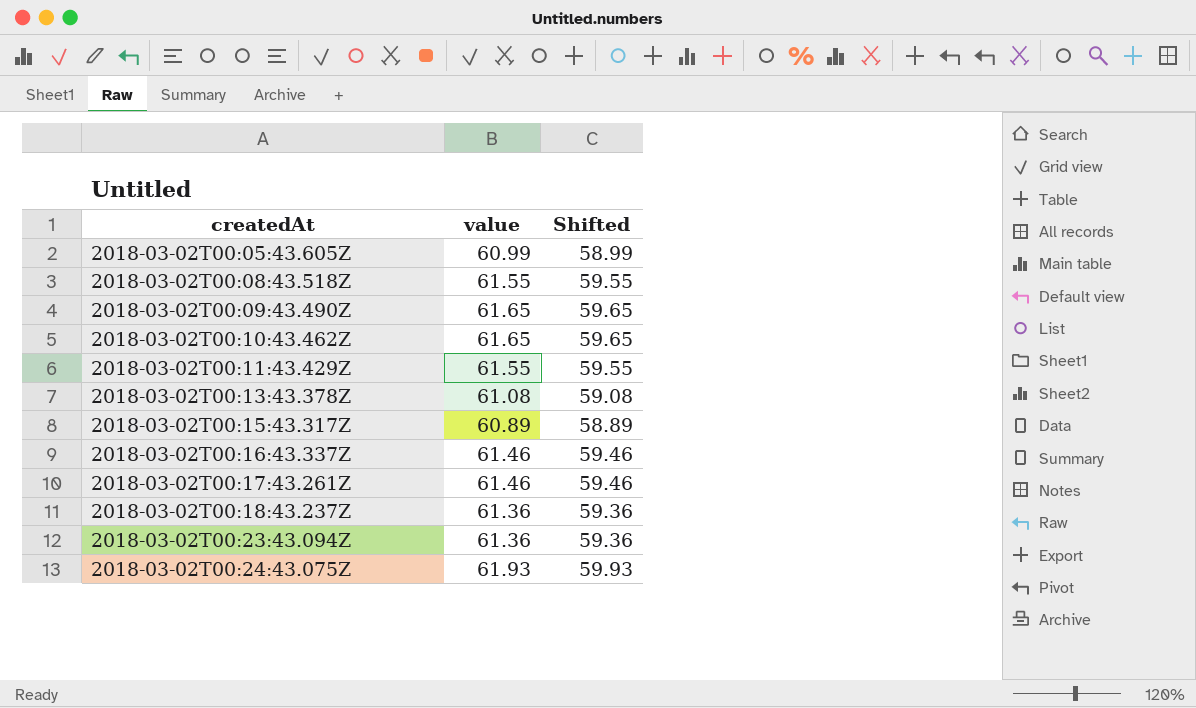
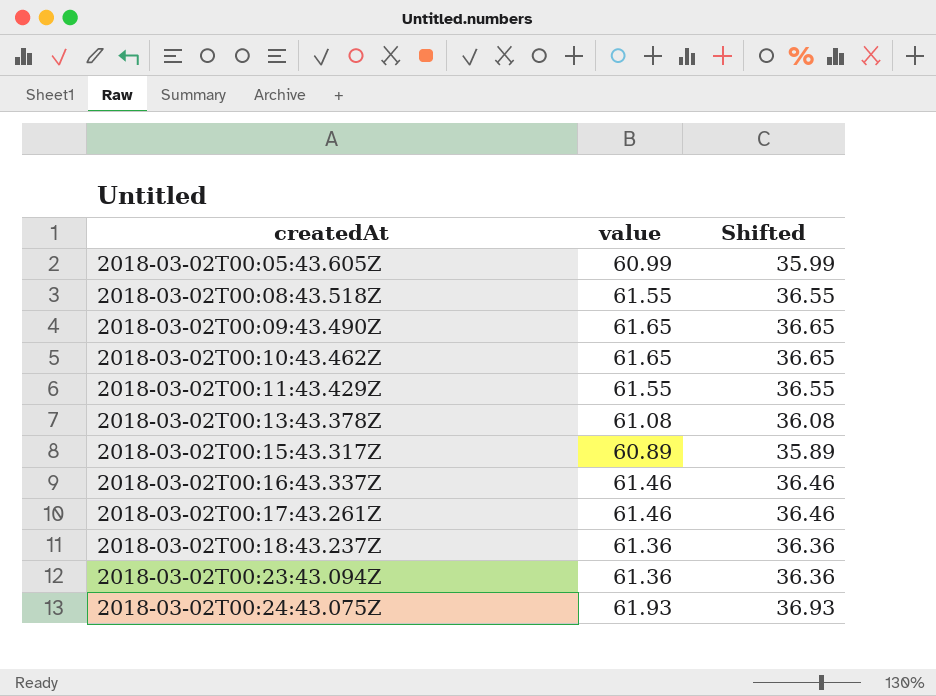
column Shifted | formula: [value] - 2 -> [value] - 25

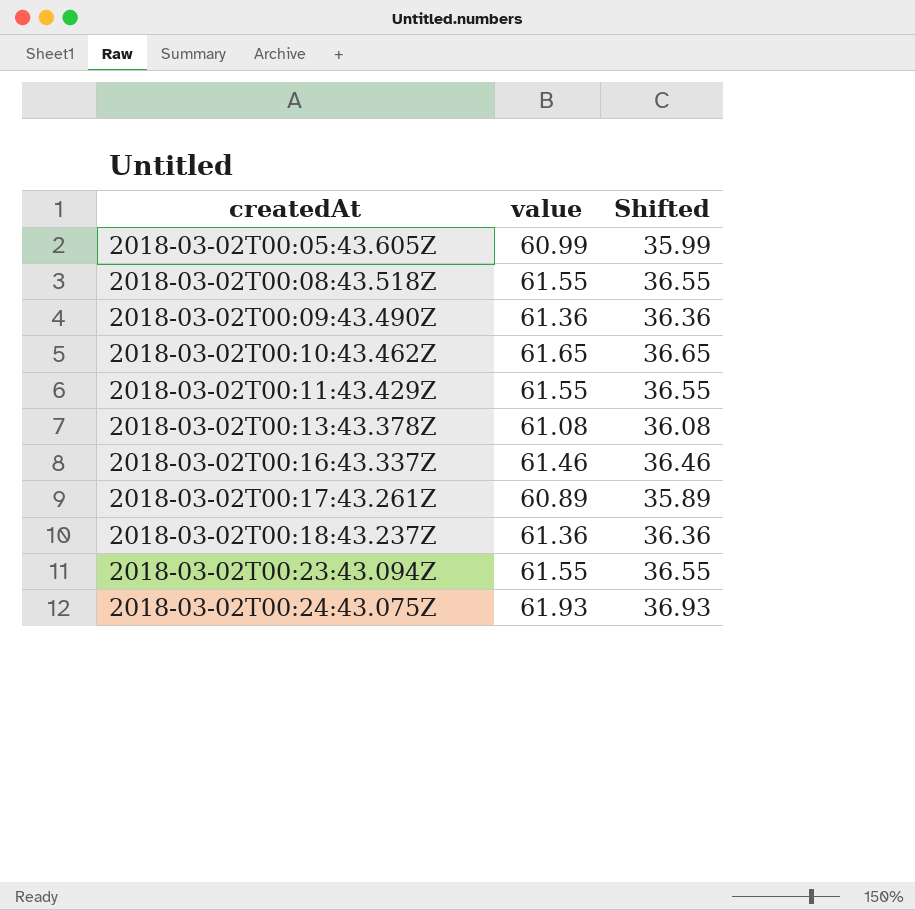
row 2018-03-02T00:15:43.317Z: 60.89 | 35.89 -> none
2018-03-02T00:09:43.490Z | value: 61.65 -> 61.36
2018-03-02T00:09:43.490Z | Shifted: 36.65 -> 36.36
2018-03-02T00:17:43.261Z | value: 61.46 -> 60.89
2018-03-02T00:17:43.261Z | Shifted: 36.46 -> 35.89
2018-03-02T00:23:43.094Z | value: 61.36 -> 61.55
2018-03-02T00:23:43.094Z | Shifted: 36.36 -> 36.55

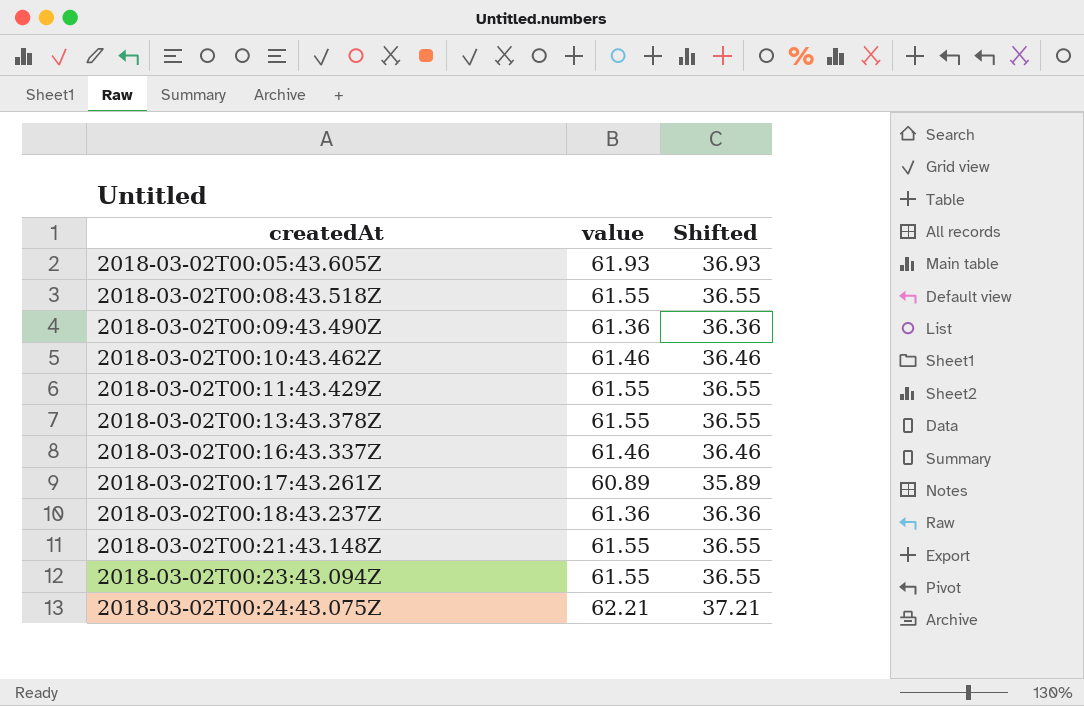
2018-03-02T00:05:43.605Z | value: 60.99 -> 61.93
2018-03-02T00:05:43.605Z | Shifted: 35.99 -> 36.93
2018-03-02T00:10:43.462Z | value: 61.65 -> 61.46
2018-03-02T00:10:43.462Z | Shifted: 36.65 -> 36.46
2018-03-02T00:13:43.378Z | value: 61.08 -> 61.55
2018-03-02T00:13:43.378Z | Shifted: 36.08 -> 36.55
row 2018-03-02T00:21:43.148Z: none -> 61.55 | 36.55
2018-03-02T00:24:43.075Z | value: 61.93 -> 62.21
2018-03-02T00:24:43.075Z | Shifted: 36.93 -> 37.21

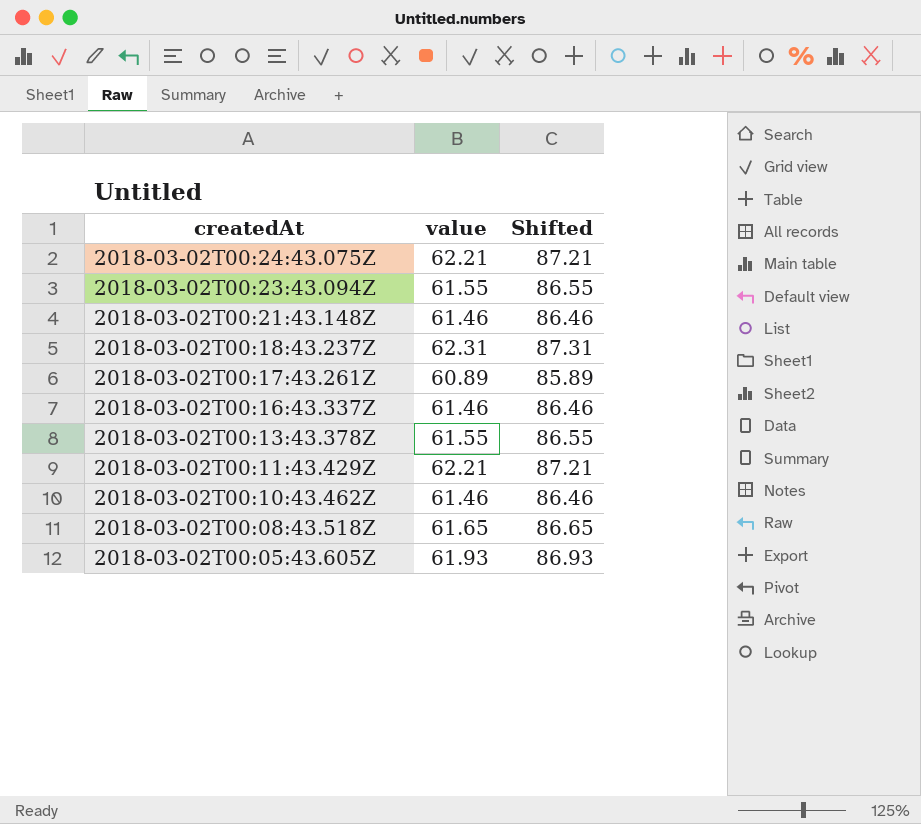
row order: createdAt ascending -> createdAt descending
column Shifted | formula: [value] - 25 -> [value] + 25
row 2018-03-02T00:09:43.490Z: 61.36 | 36.36 -> none
2018-03-02T00:21:43.148Z | value: 61.55 -> 61.46
2018-03-02T00:18:43.237Z | value: 61.36 -> 62.31
2018-03-02T00:11:43.429Z | value: 61.55 -> 62.21
2018-03-02T00:08:43.518Z | value: 61.55 -> 61.65

